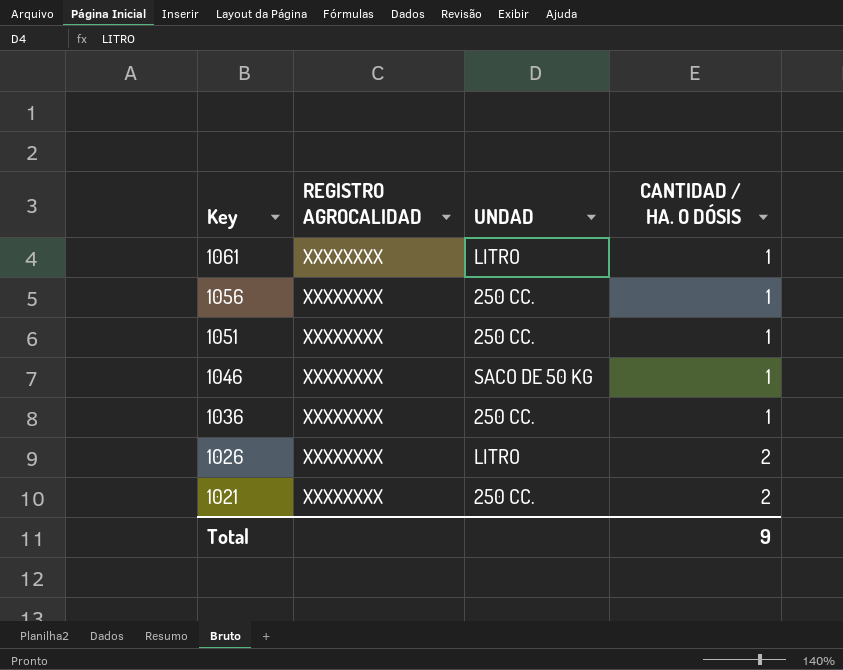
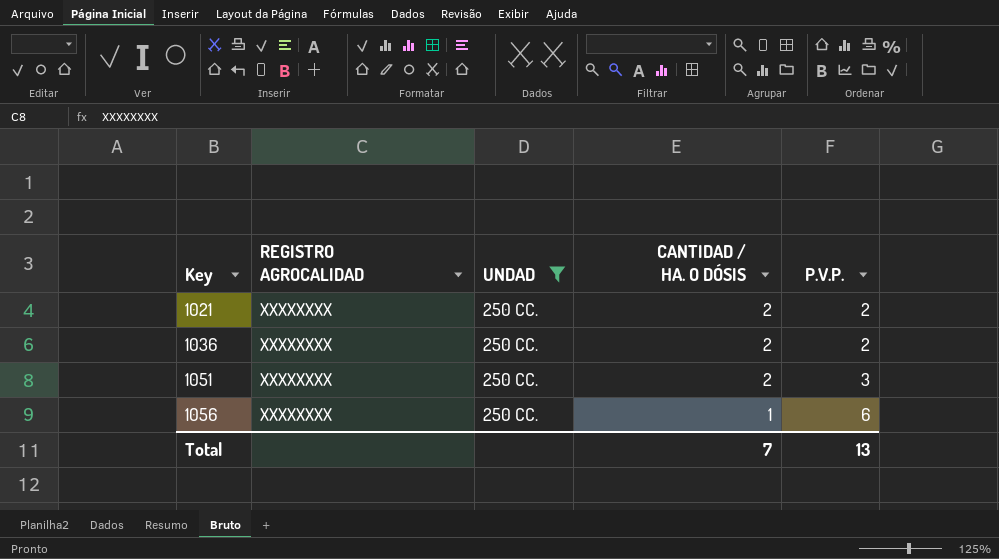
filter: none -> UNDAD = 250 CC.
row order: Key descending -> Key ascending
column P.V.P. | position: none -> 5
1036 | CANTIDAD / HA. O DÓSIS: 1 -> 2
1051 | CANTIDAD / HA. O DÓSIS: 1 -> 2
Total | CANTIDAD / HA. O DÓSIS: 9 -> 7

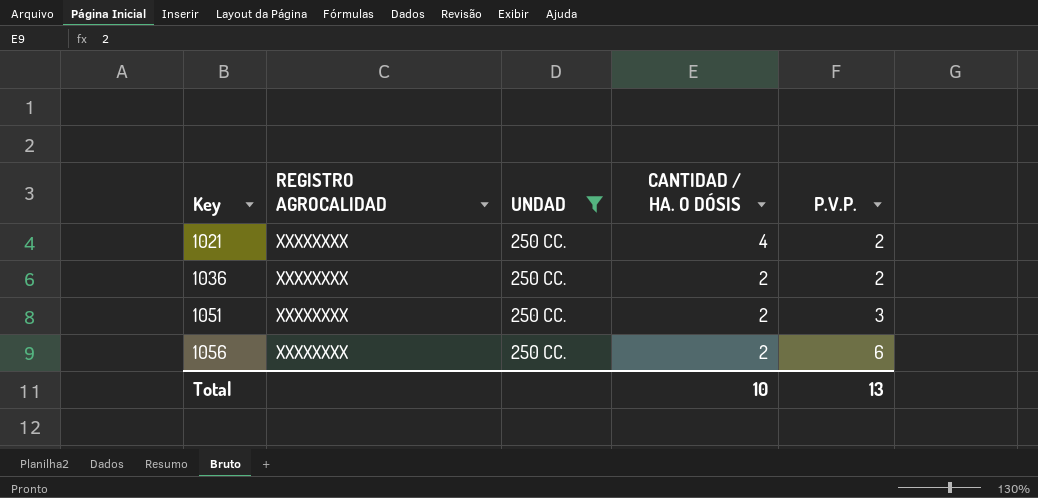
1021 | CANTIDAD / HA. O DÓSIS: 2 -> 4
1056 | CANTIDAD / HA. O DÓSIS: 1 -> 2
Total | CANTIDAD / HA. O DÓSIS: 7 -> 10

